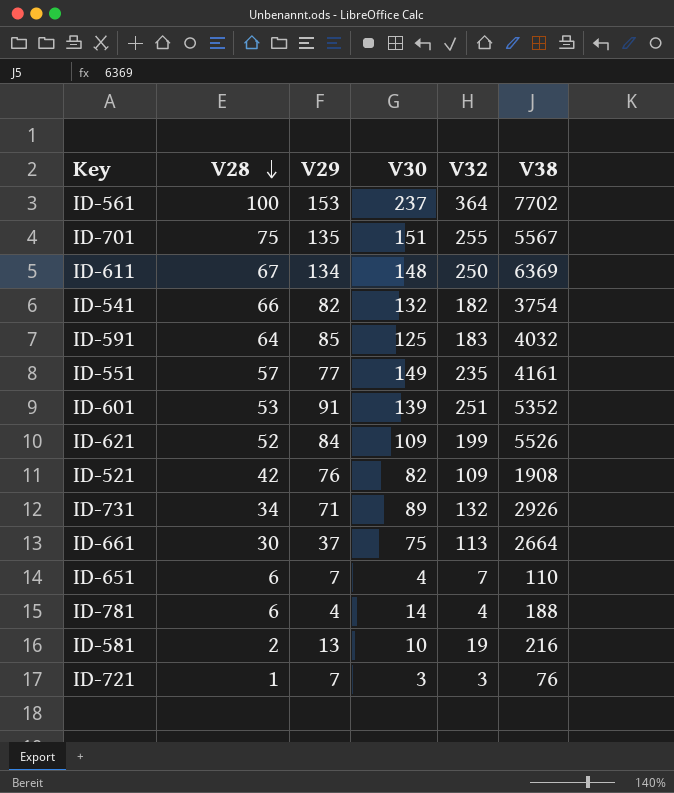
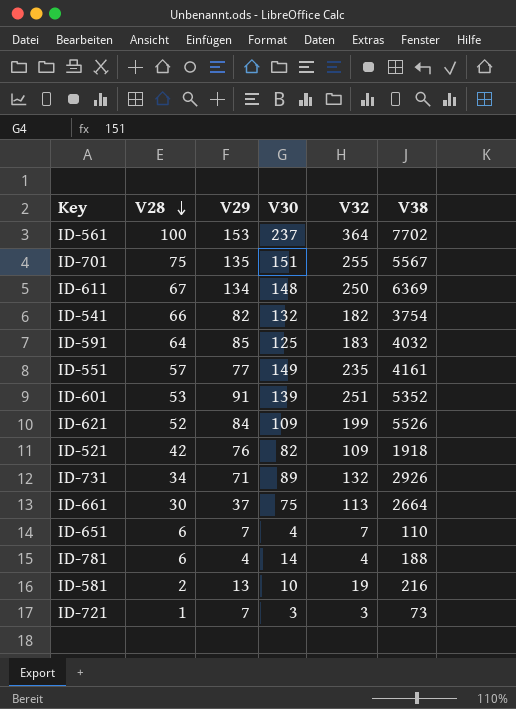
ID-521 | V38: 1908 -> 1918
ID-721 | V38: 76 -> 73

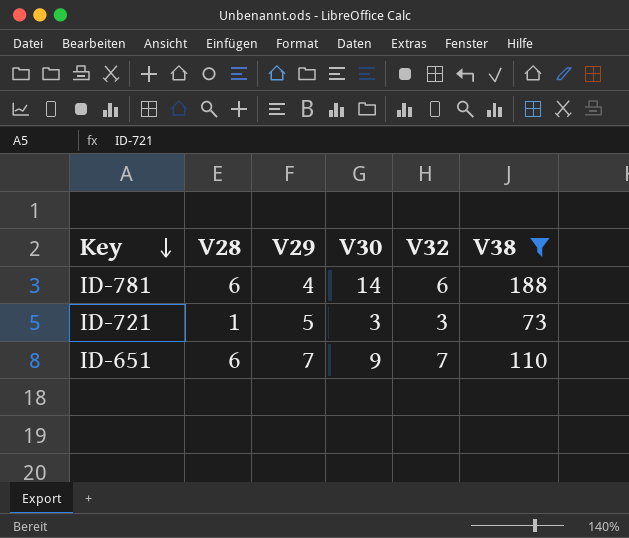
filter: none -> V38 <= 188
row order: V28 descending -> Key descending
ID-781 | V32: 4 -> 6
ID-721 | V29: 7 -> 5
ID-651 | V30: 4 -> 9

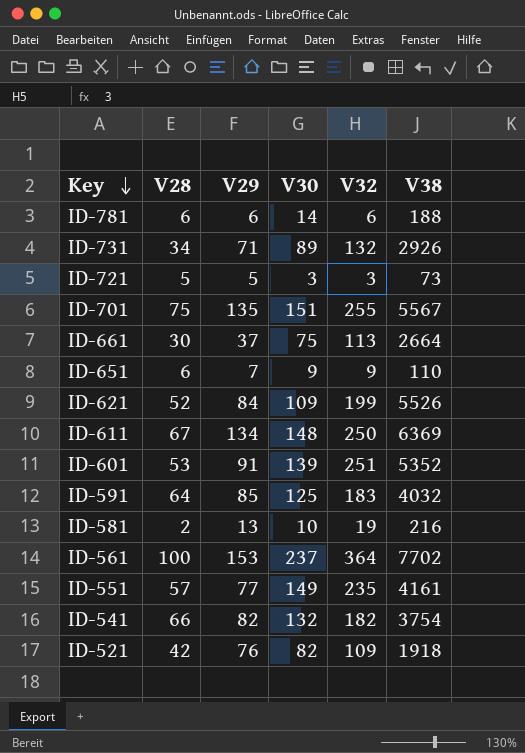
filter: V38 <= 188 -> none
ID-781 | V29: 4 -> 6
ID-721 | V28: 1 -> 5
ID-651 | V32: 7 -> 9

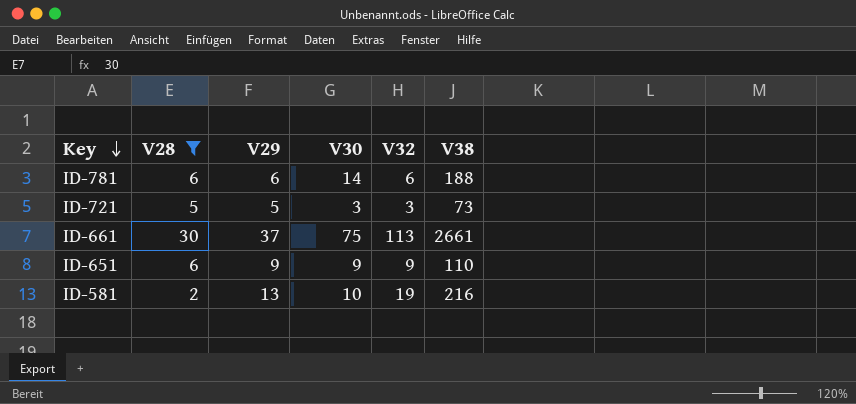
filter: none -> V28 <= 30
ID-661 | V38: 2664 -> 2661
ID-651 | V29: 7 -> 9

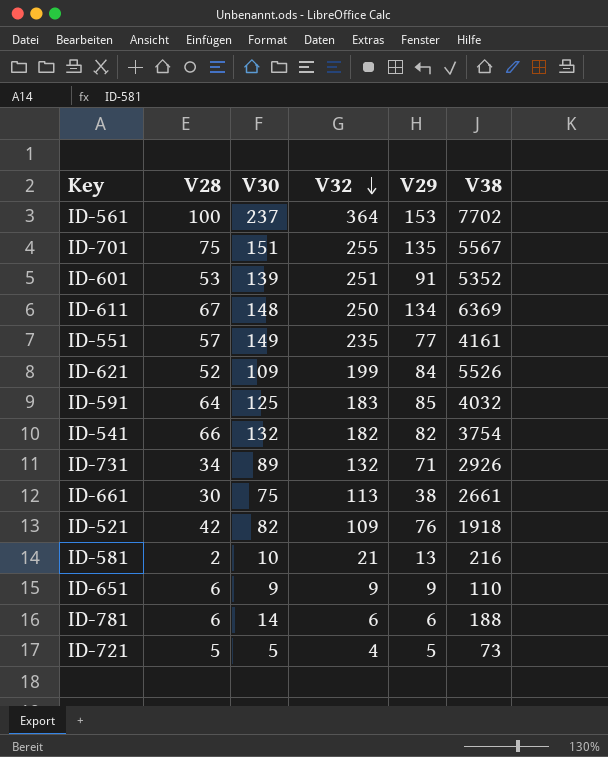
filter: V28 <= 30 -> none
row order: Key descending -> V32 descending
column V29 | position: 3 -> 5
ID-661 | V29: 37 -> 38
ID-581 | V32: 19 -> 21
ID-721 | V30: 3 -> 5
ID-721 | V32: 3 -> 4

